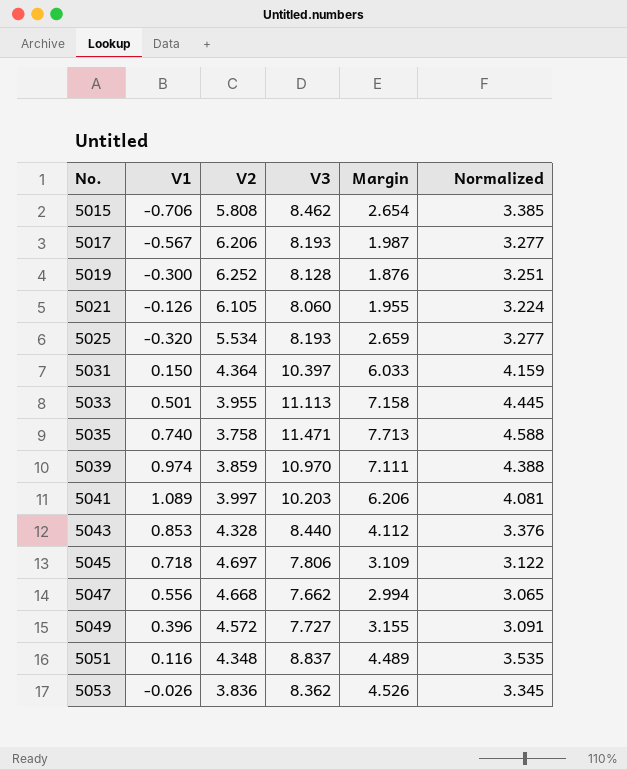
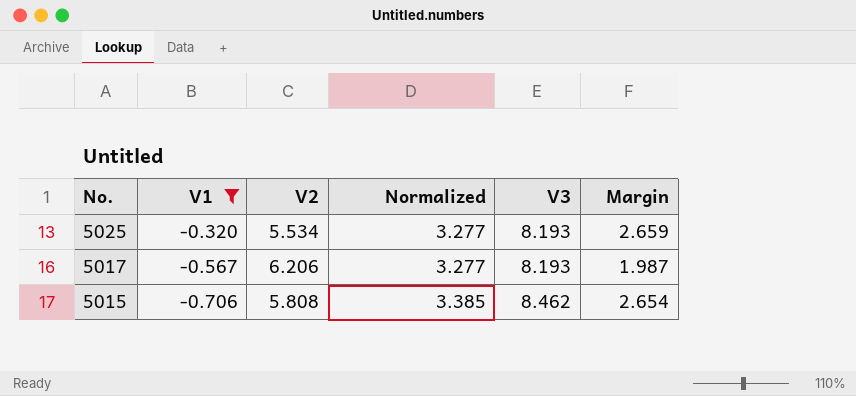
filter: none -> V1 <= -0.320
row order: No. ascending -> No. descending
column Normalized | position: 6 -> 4

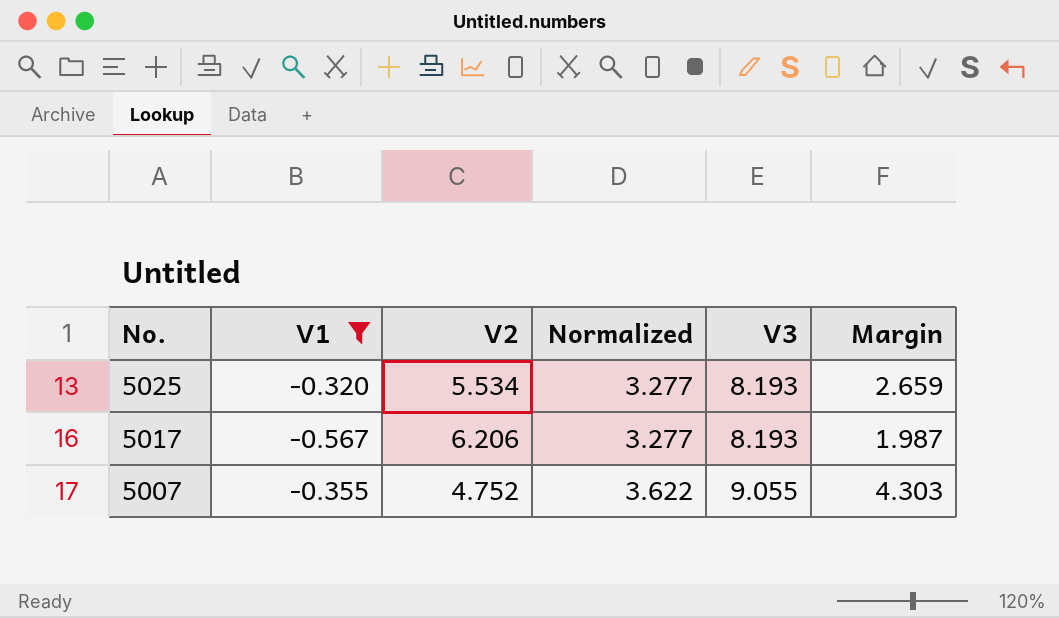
row 5015: -0.706 | 5.808 | 3.385 | 8.462 | 2.654 -> none
row 5007: none -> -0.355 | 4.752 | 3.622 | 9.055 | 4.303

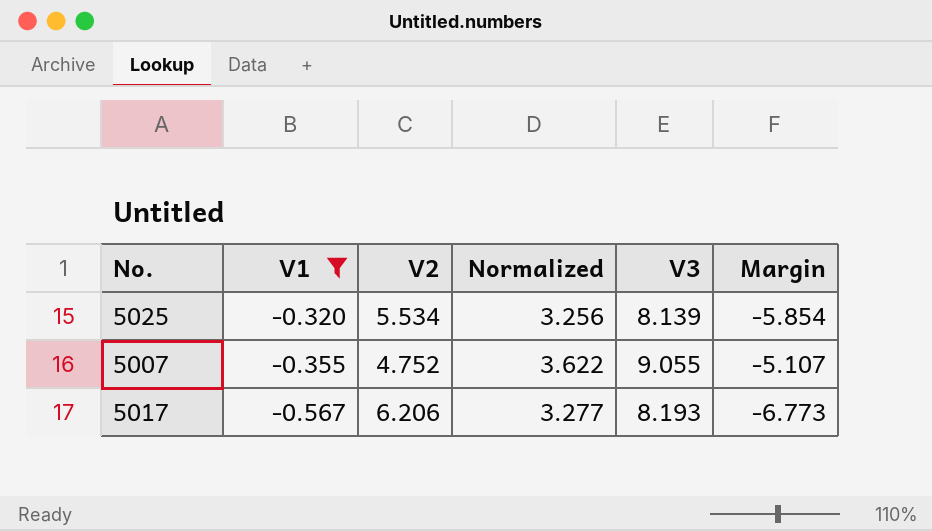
row order: No. descending -> V1 descending
column Margin | formula: [V3] - [V2] -> [V1] - [V2]
5025 | Normalized: 3.277 -> 3.256
5025 | V3: 8.193 -> 8.139

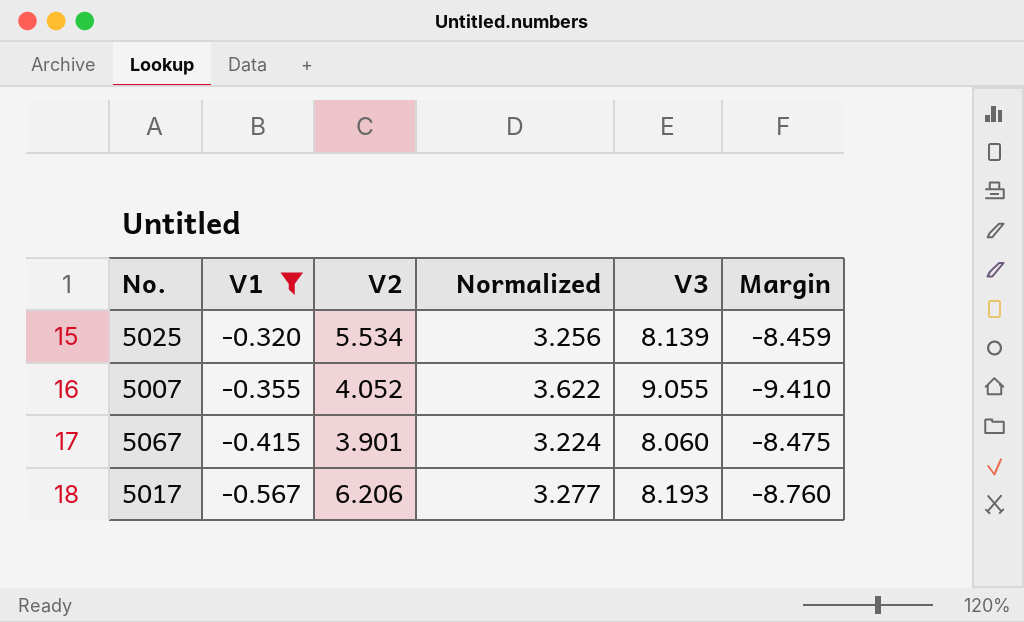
column Margin | formula: [V1] - [V2] -> [V1] - [V3]
5007 | V2: 4.752 -> 4.052
row 5067: none -> -0.415 | 3.901 | 3.224 | 8.060 | -8.475

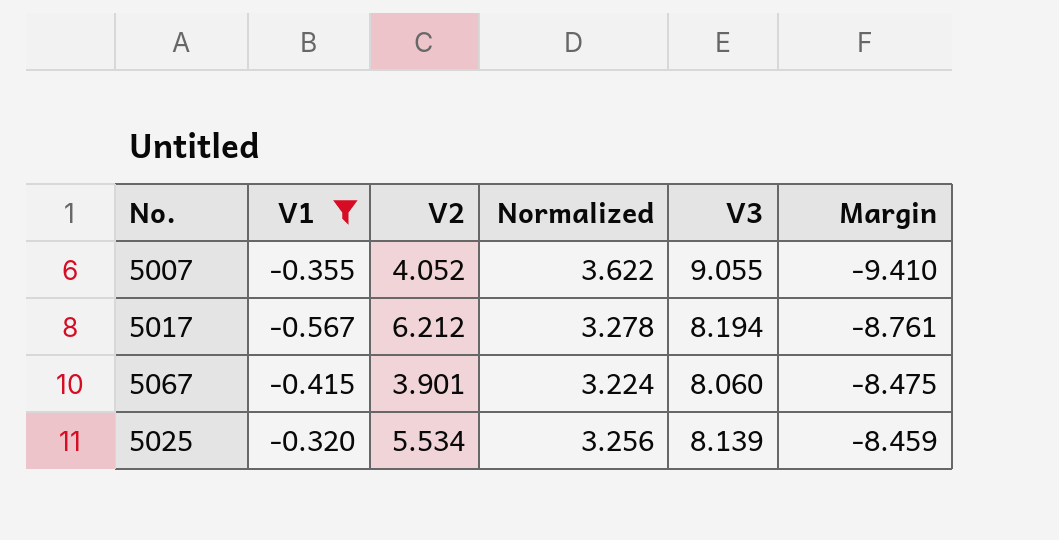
row order: V1 descending -> Margin ascending
5017 | V2: 6.206 -> 6.212
5017 | Normalized: 3.277 -> 3.278
5017 | V3: 8.193 -> 8.194
5017 | Margin: -8.760 -> -8.761

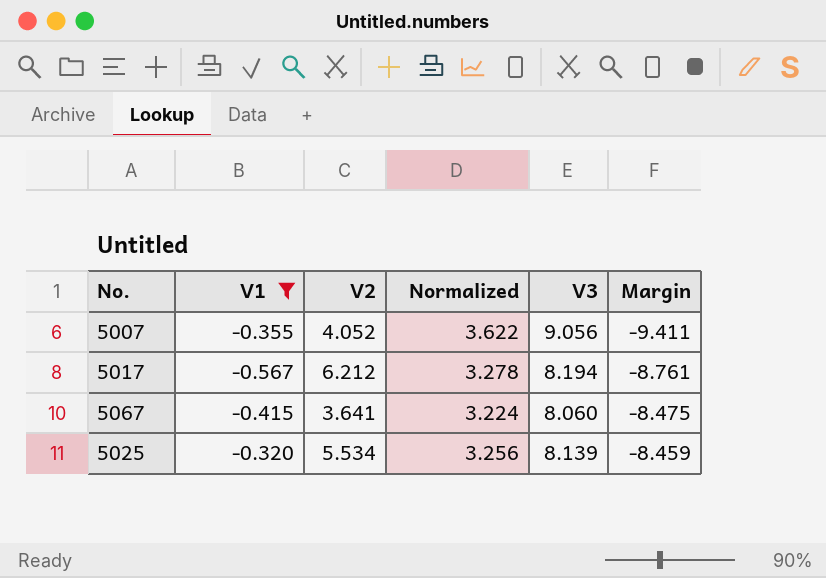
5007 | V3: 9.055 -> 9.056
5007 | Margin: -9.410 -> -9.411
5067 | V2: 3.901 -> 3.641

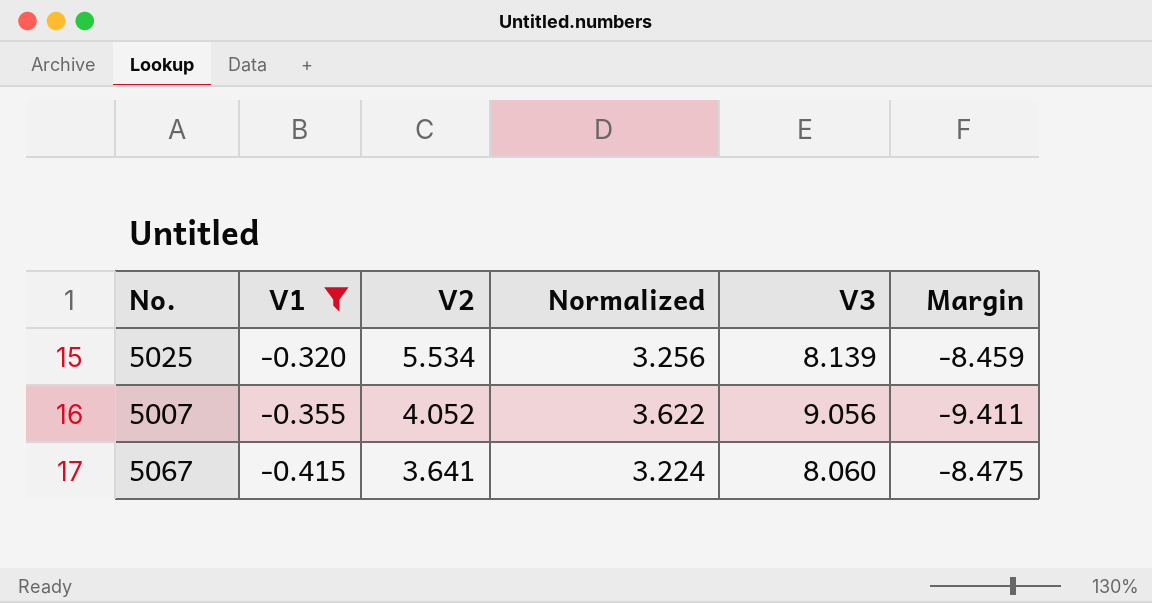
row order: Margin ascending -> V1 descending
row 5017: -0.567 | 6.212 | 3.278 | 8.194 | -8.761 -> none

